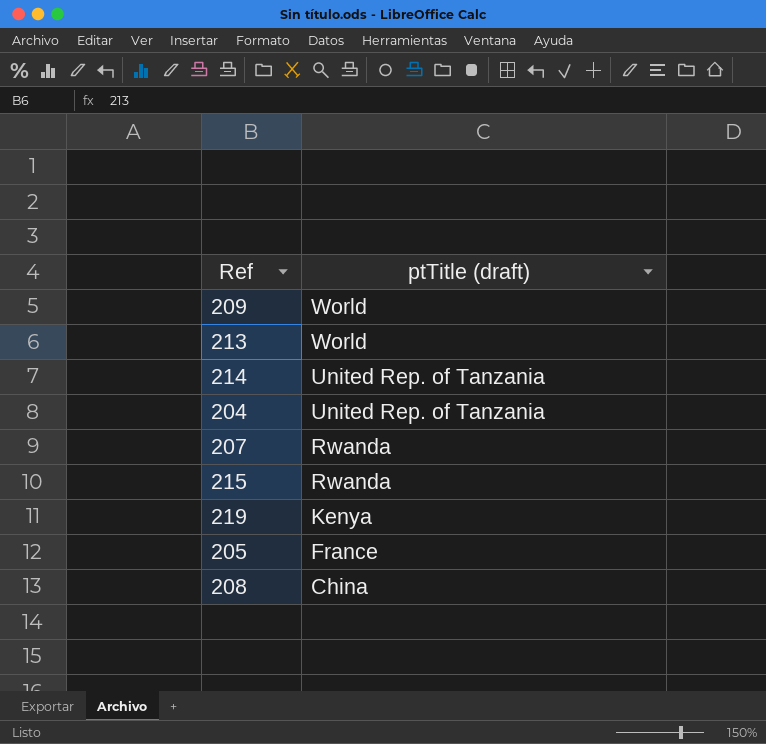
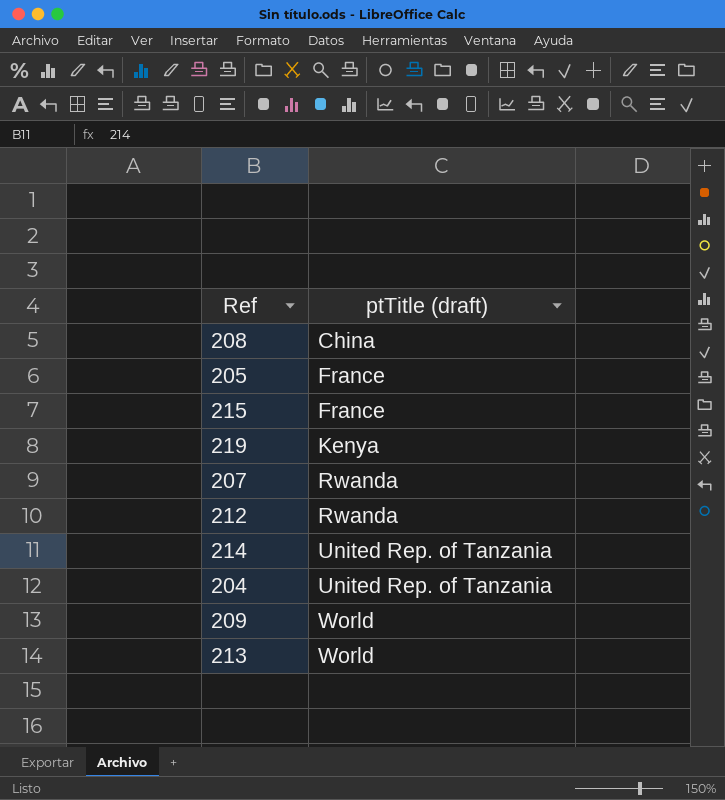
row order: ptTitle (draft) descending -> ptTitle (draft) ascending
215 | ptTitle (draft): Rwanda -> France
row 212: none -> Rwanda

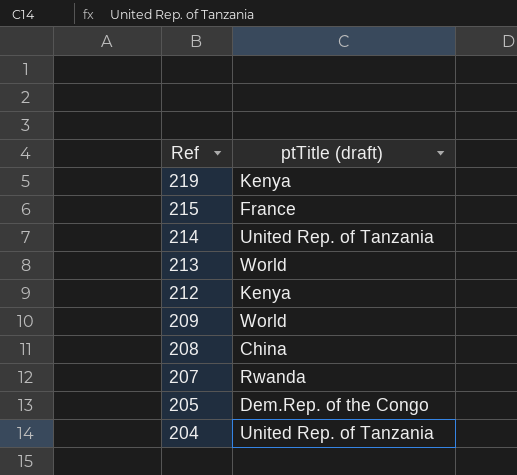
row order: ptTitle (draft) ascending -> Ref descending
212 | ptTitle (draft): Rwanda -> Kenya
205 | ptTitle (draft): France -> Dem.Rep. of the Congo

